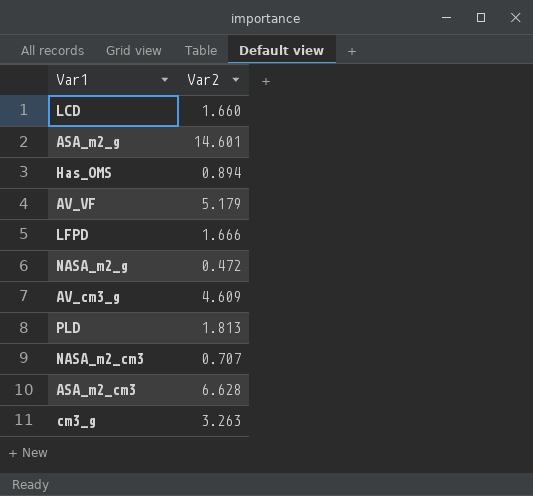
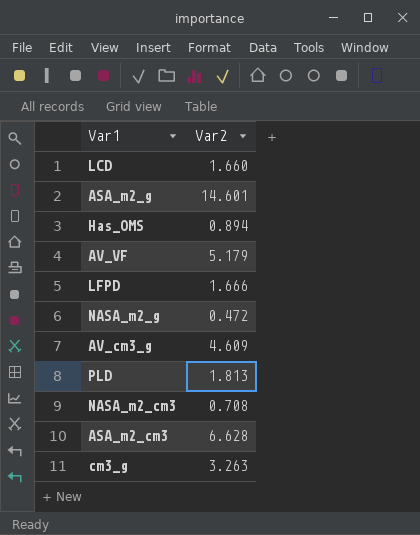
NASA_m2_cm3 | Var2: 0.707 -> 0.708

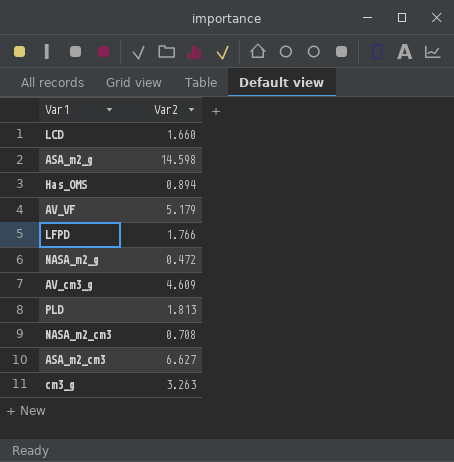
ASA_m2_g | Var2: 14.601 -> 14.598
LFPD | Var2: 1.666 -> 1.766
ASA_m2_cm3 | Var2: 6.628 -> 6.627

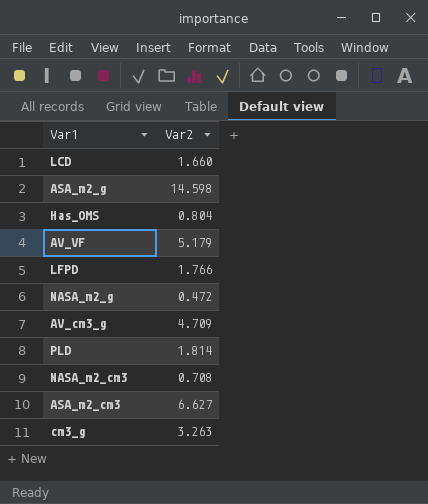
Has_OMS | Var2: 0.894 -> 0.804
AV_cm3_g | Var2: 4.609 -> 4.709
PLD | Var2: 1.813 -> 1.814

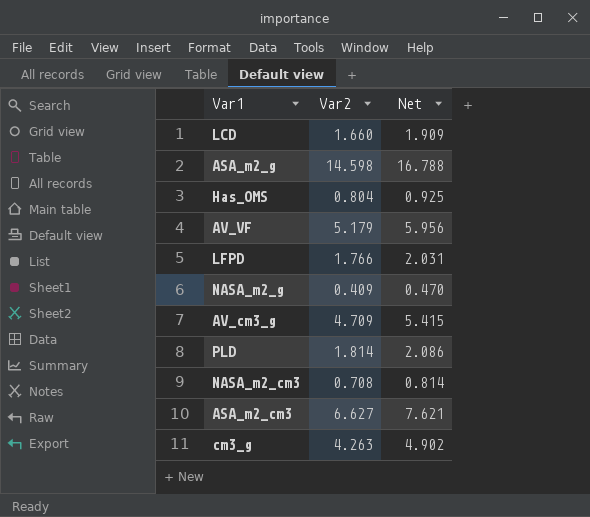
column Net | formula: none -> [Var2] * 1.15
NASA_m2_g | Var2: 0.472 -> 0.409
cm3_g | Var2: 3.263 -> 4.263

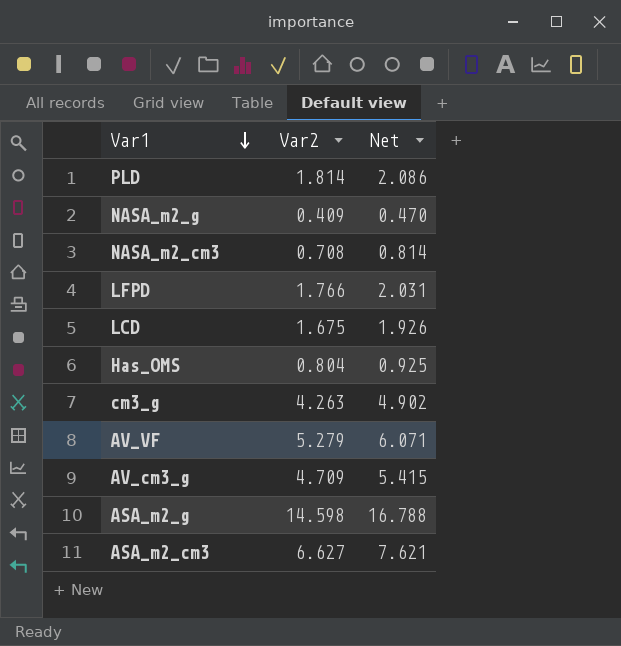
row order: none -> Var1 descending
LCD | Var2: 1.660 -> 1.675
LCD | Net: 1.909 -> 1.926
AV_VF | Var2: 5.179 -> 5.279
AV_VF | Net: 5.956 -> 6.071

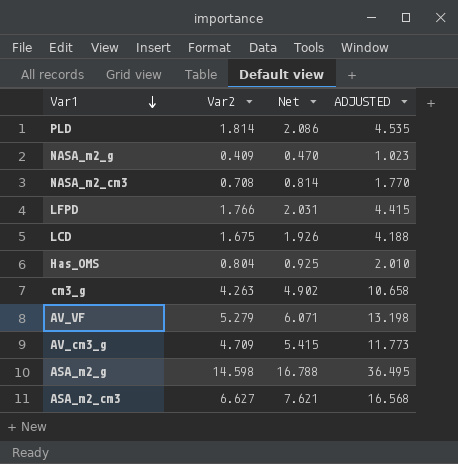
column ADJUSTED | formula: none -> [Var2] * 2.5

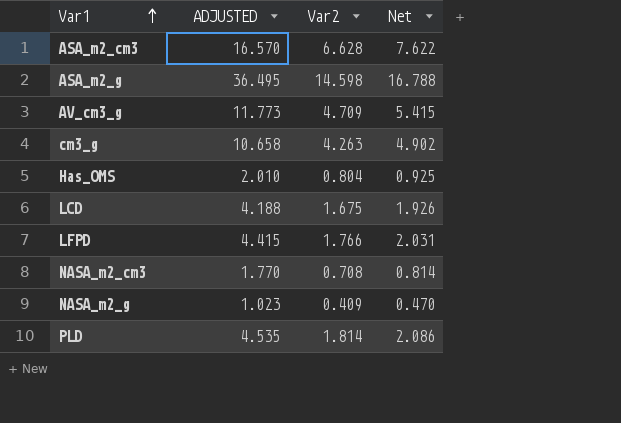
row order: Var1 descending -> Var1 ascending
column ADJUSTED | position: 4 -> 2
row AV_VF: 5.279 | 6.071 | 13.198 -> none
ASA_m2_cm3 | ADJUSTED: 16.568 -> 16.570
ASA_m2_cm3 | Var2: 6.627 -> 6.628
ASA_m2_cm3 | Net: 7.621 -> 7.622

